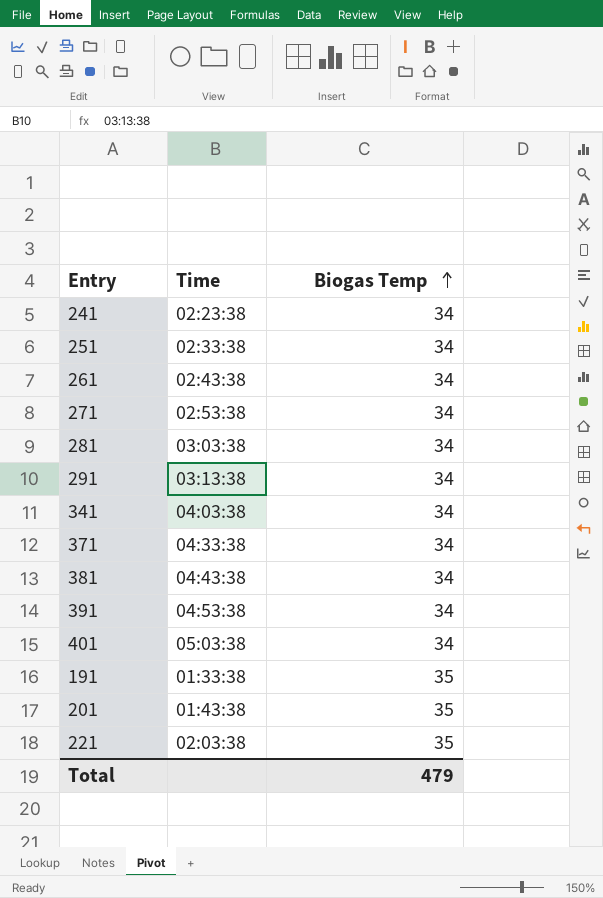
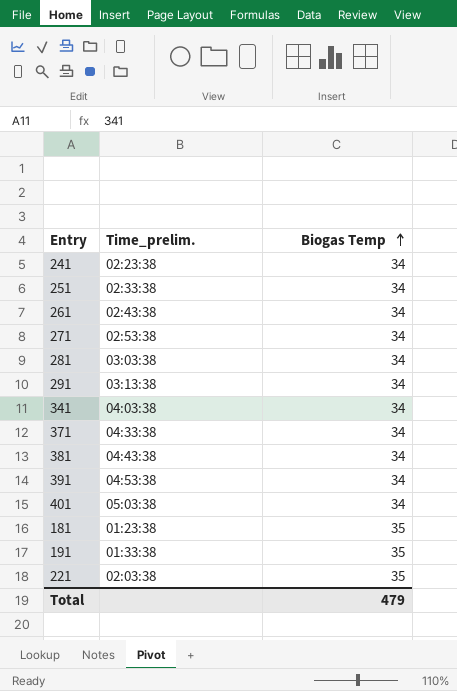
column name: Time -> Time_prelim.
row 201: 01:43:38 | 35 -> none
row 181: none -> 01:23:38 | 35

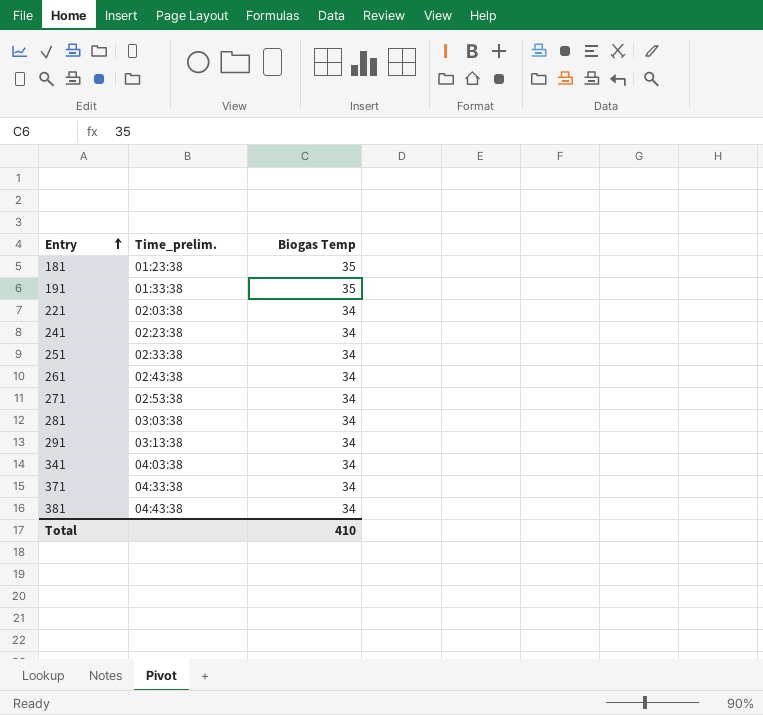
row order: Biogas Temp ascending -> Entry ascending
row 391: 04:53:38 | 34 -> none
row 401: 05:03:38 | 34 -> none
221 | Biogas Temp: 35 -> 34
Total | Biogas Temp: 479 -> 410

